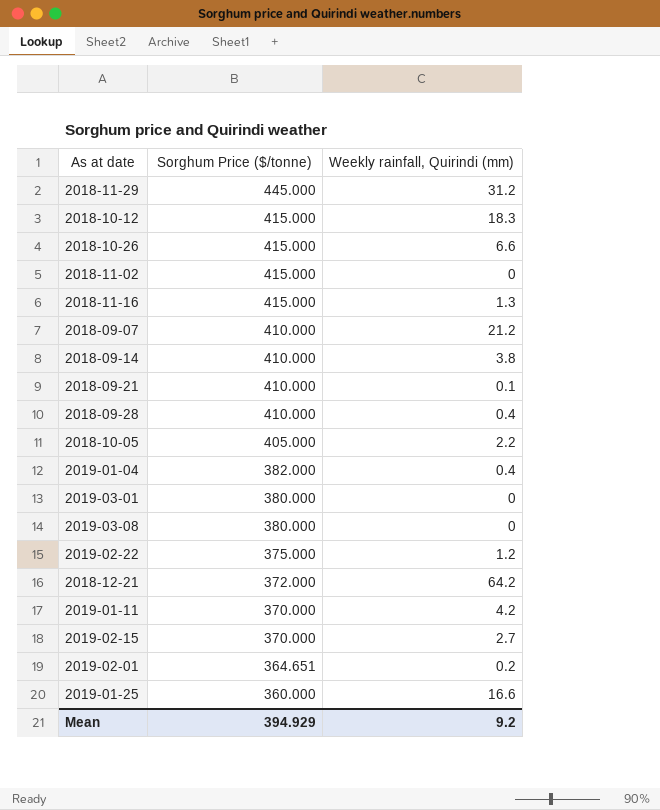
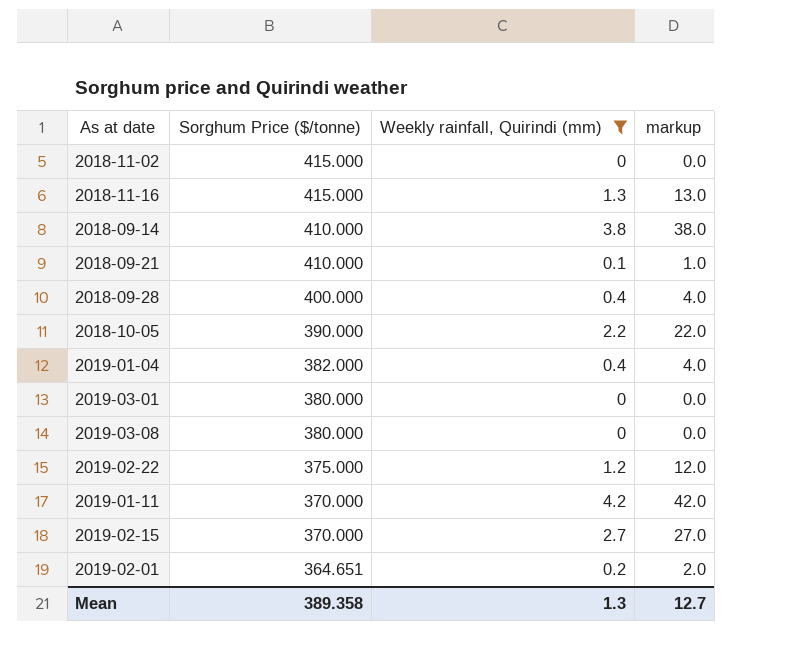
filter: none -> Weekly rainfall, Quirindi (mm) <= 4.2
column markup | formula: none -> [Weekly rainfall, Quirindi (mm)] * 10
2018-09-28 | Sorghum Price ($/tonne): 410.000 -> 400.000
2018-10-05 | Sorghum Price ($/tonne): 405.000 -> 390.000
Mean | Sorghum Price ($/tonne): 394.929 -> 389.358
Mean | Weekly rainfall, Quirindi (mm): 9.2 -> 1.3

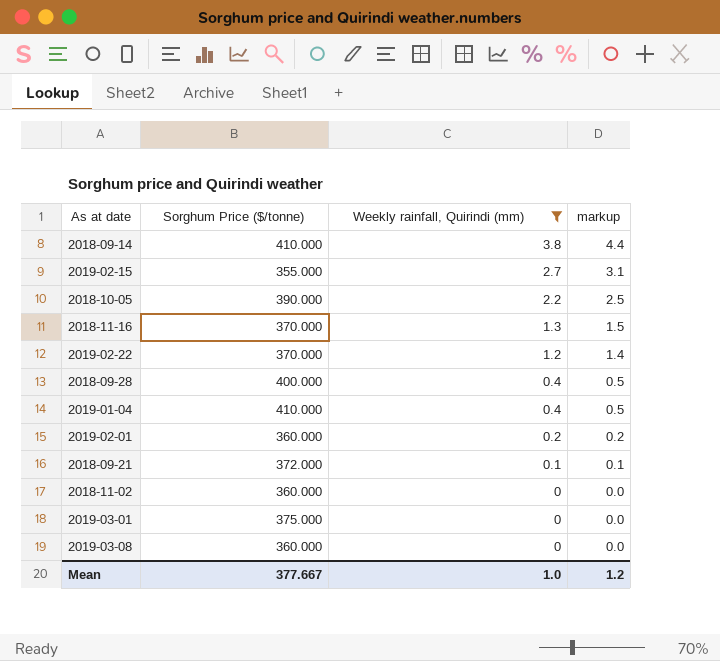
row order: Sorghum Price ($/tonne) descending -> Weekly rainfall, Quirindi (mm) descending
column markup | formula: [Weekly rainfall, Quirindi (mm)] * 10 -> [Weekly rainfall, Quirindi (mm)] * 1.15
row 2019-01-11: 370.000 | 4.2 | 42.0 -> none
2019-02-15 | Sorghum Price ($/tonne): 370.000 -> 355.000
2018-11-16 | Sorghum Price ($/tonne): 415.000 -> 370.000
2019-02-22 | Sorghum Price ($/tonne): 375.000 -> 370.000
2019-01-04 | Sorghum Price ($/tonne): 382.000 -> 410.000
2019-02-01 | Sorghum Price ($/tonne): 364.651 -> 360.000
2018-09-21 | Sorghum Price ($/tonne): 410.000 -> 372.000
2018-11-02 | Sorghum Price ($/tonne): 415.000 -> 360.000
2019-03-01 | Sorghum Price ($/tonne): 380.000 -> 375.000
2019-03-08 | Sorghum Price ($/tonne): 380.000 -> 360.000
Mean | Sorghum Price ($/tonne): 389.358 -> 377.667
Mean | Weekly rainfall, Quirindi (mm): 1.3 -> 1.0
Mean | markup: 12.7 -> 1.2

